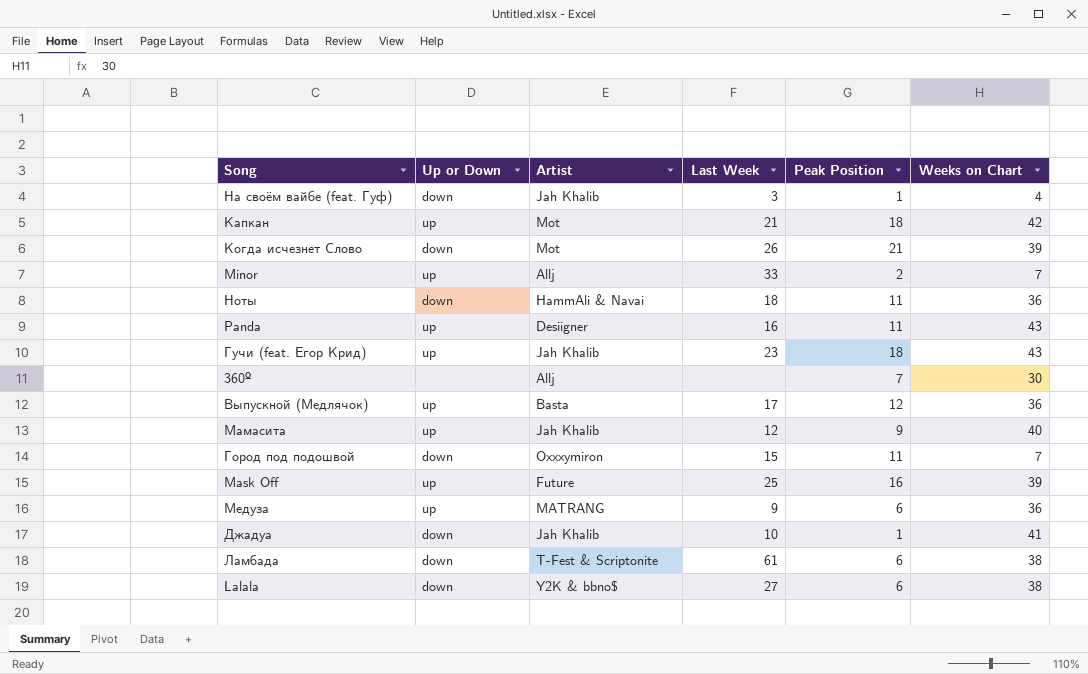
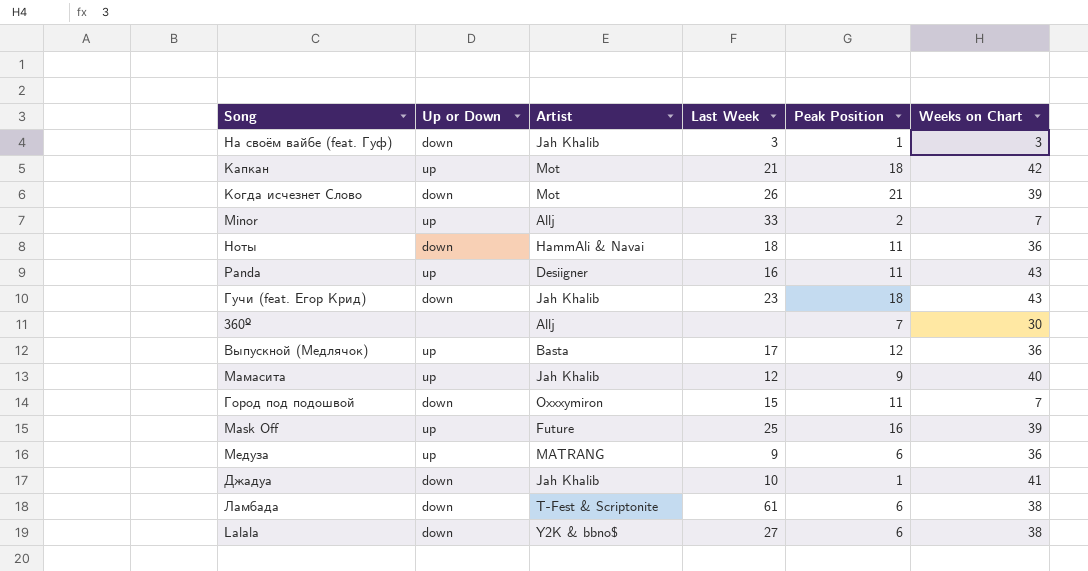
На своём вайбе (feat. Гуф) | Weeks on Chart: 4 -> 3
Гучи (feat. Егор Крид) | Up or Down: up -> down

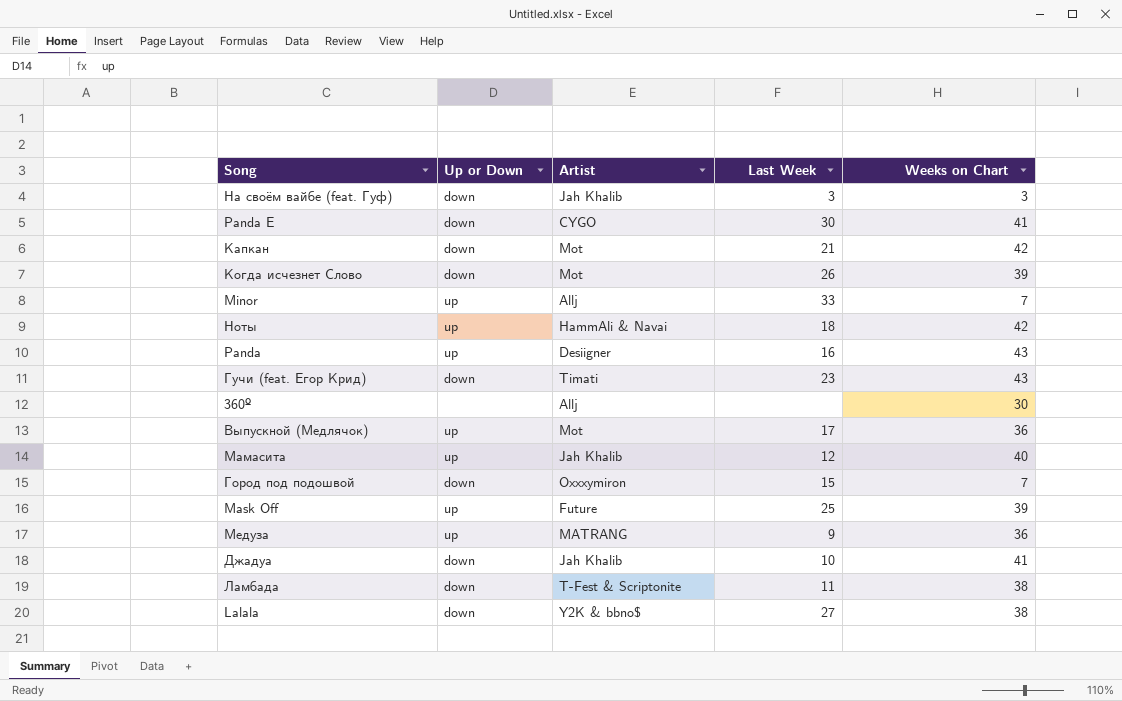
column Peak Position | position: 5 -> none
row Panda E: none -> down | CYGO | 30 | 41
Капкан | Up or Down: up -> down
Ноты | Up or Down: down -> up
Ноты | Weeks on Chart: 36 -> 42
Гучи (feat. Егор Крид) | Artist: Jah Khalib -> Timati
Выпускной (Медлячок) | Artist: Basta -> Mot
Ламбада | Last Week: 61 -> 11

